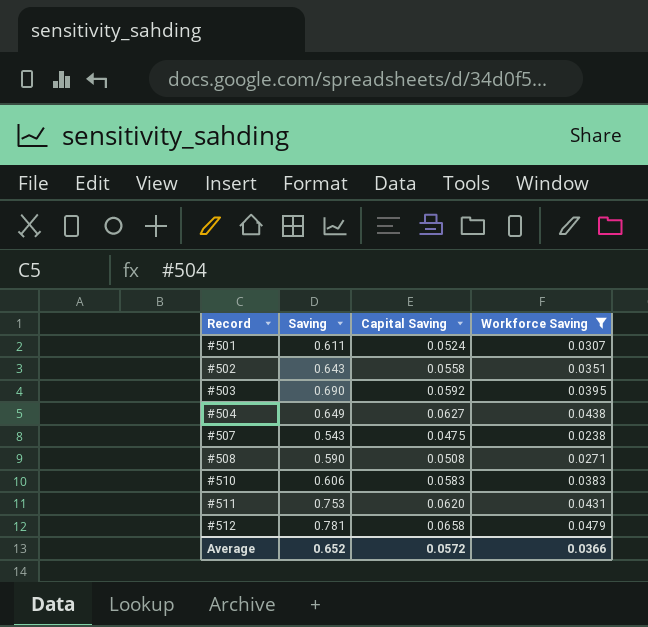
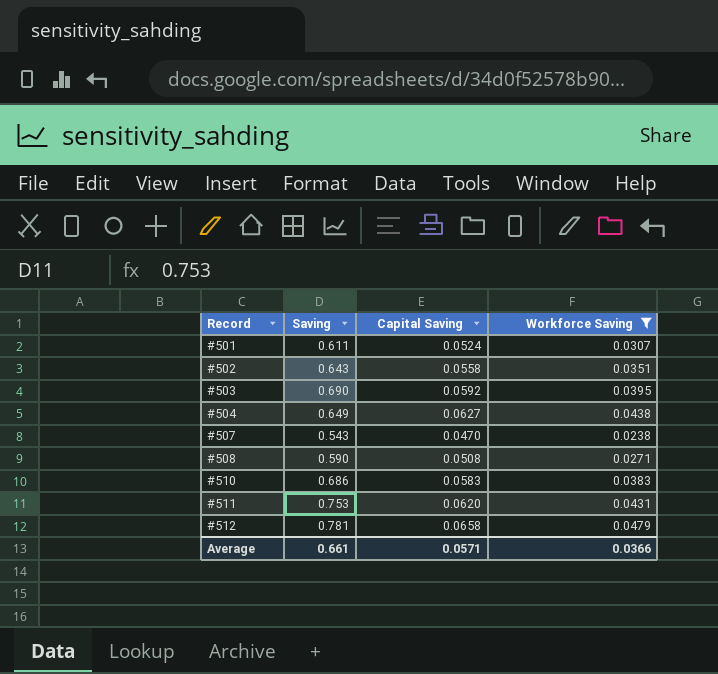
#507 | Capital Saving: 0.0475 -> 0.0470
#510 | Saving: 0.606 -> 0.686
Average | Saving: 0.652 -> 0.661
Average | Capital Saving: 0.0572 -> 0.0571

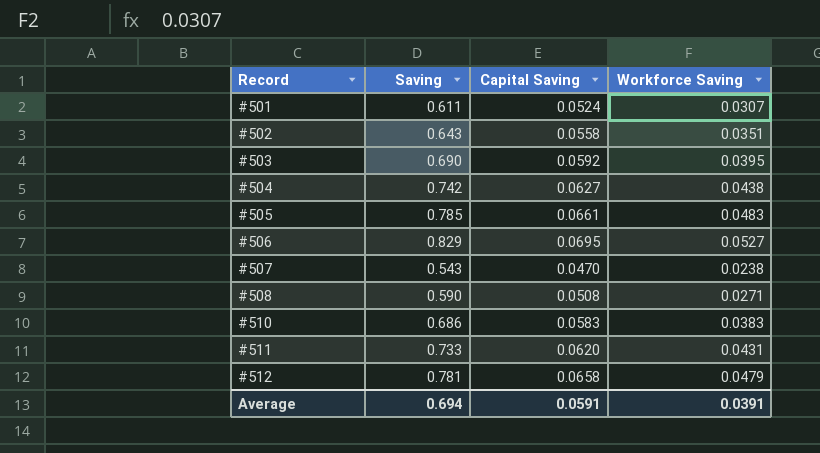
filter: Workforce Saving <= 0.0479 -> none
#504 | Saving: 0.649 -> 0.742
#511 | Saving: 0.753 -> 0.733
Average | Saving: 0.661 -> 0.694
Average | Capital Saving: 0.0571 -> 0.0591
Average | Workforce Saving: 0.0366 -> 0.0391

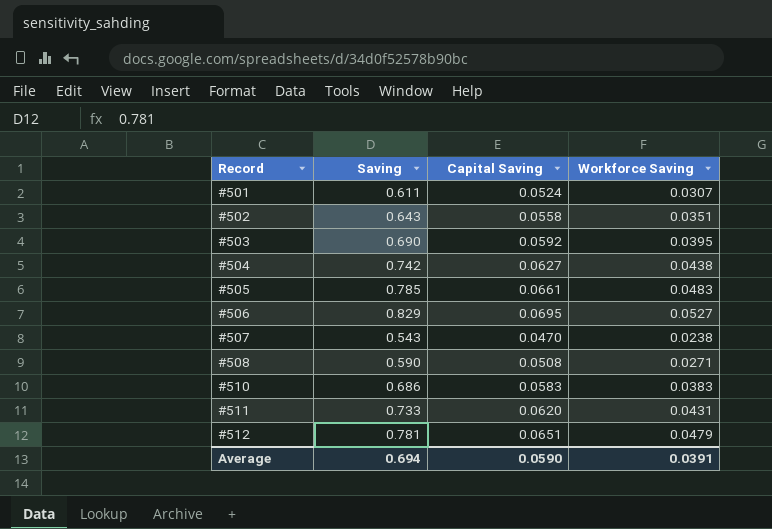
#512 | Capital Saving: 0.0658 -> 0.0651
Average | Capital Saving: 0.0591 -> 0.0590

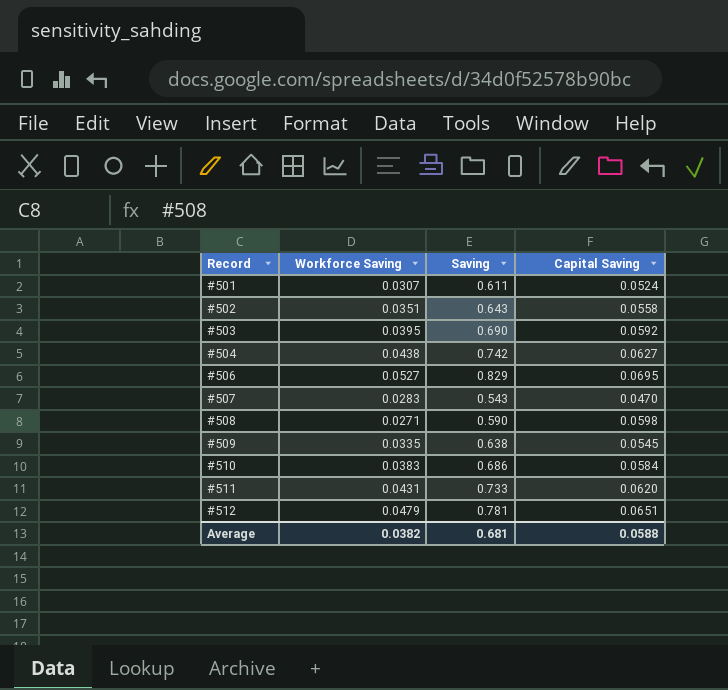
column Workforce Saving | position: 4 -> 2
row #505: 0.785 | 0.0661 | 0.0483 -> none
#507 | Workforce Saving: 0.0238 -> 0.0283
#508 | Capital Saving: 0.0508 -> 0.0598
row #509: none -> 0.0335 | 0.638 | 0.0545
#510 | Capital Saving: 0.0583 -> 0.0584
Average | Workforce Saving: 0.0391 -> 0.0382
Average | Saving: 0.694 -> 0.681
Average | Capital Saving: 0.0590 -> 0.0588

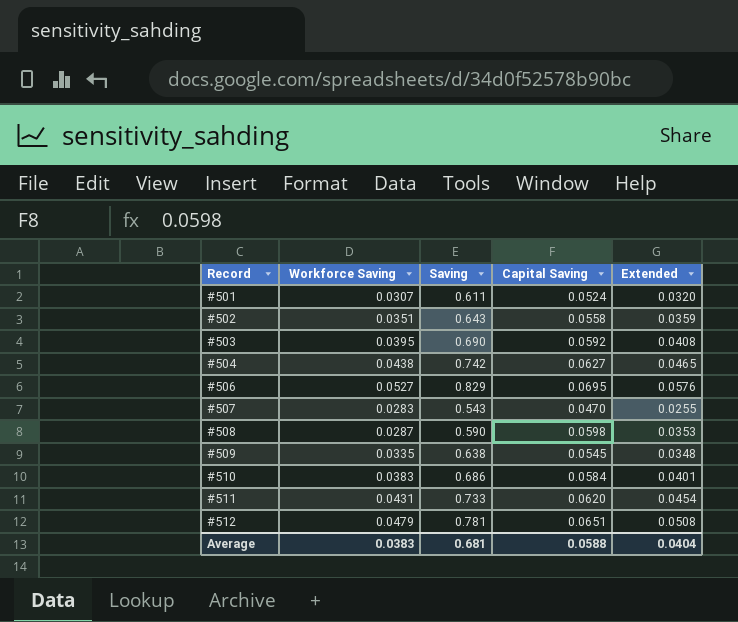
column Extended | formula: none -> [Saving] * [Capital Saving]
#508 | Workforce Saving: 0.0271 -> 0.0287
Average | Workforce Saving: 0.0382 -> 0.0383

